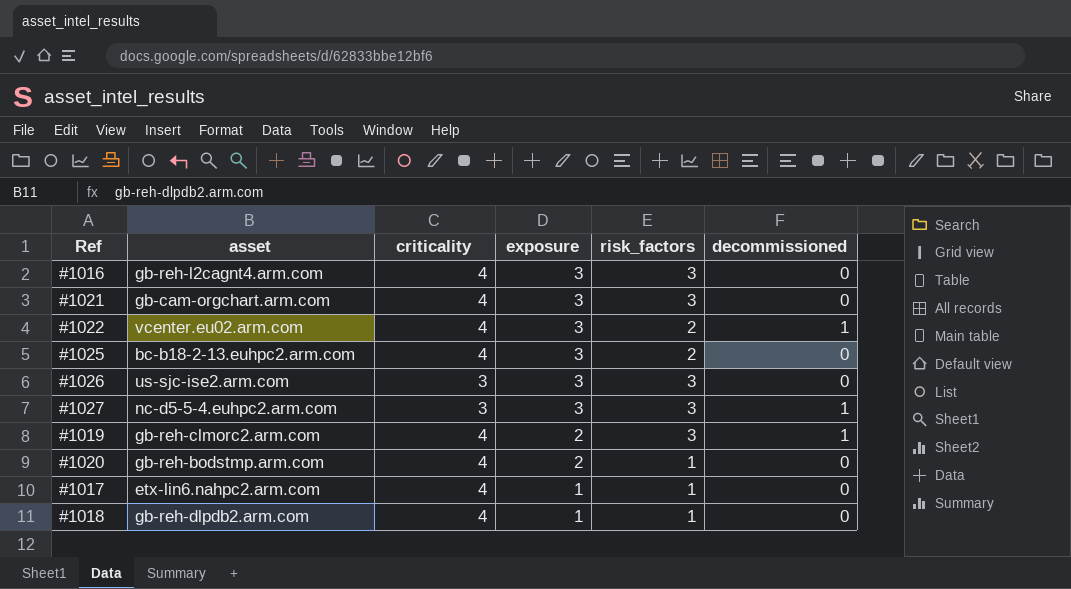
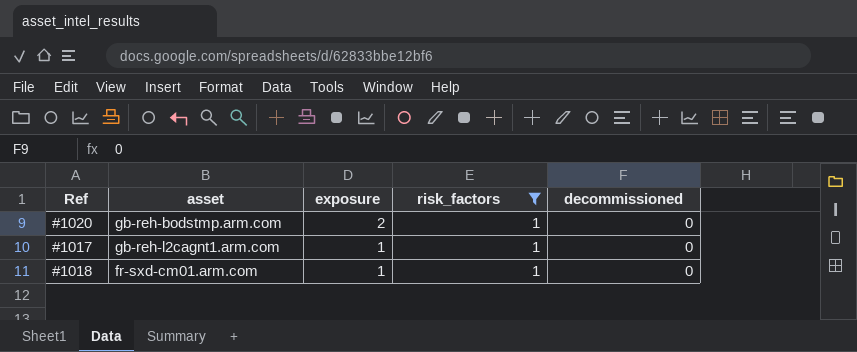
filter: none -> risk_factors = 1
column criticality | position: 3 -> none
#1017 | asset: etx-lin6.nahpc2.arm.com -> gb-reh-l2cagnt1.arm.com
#1018 | asset: gb-reh-dlpdb2.arm.com -> fr-sxd-cm01.arm.com

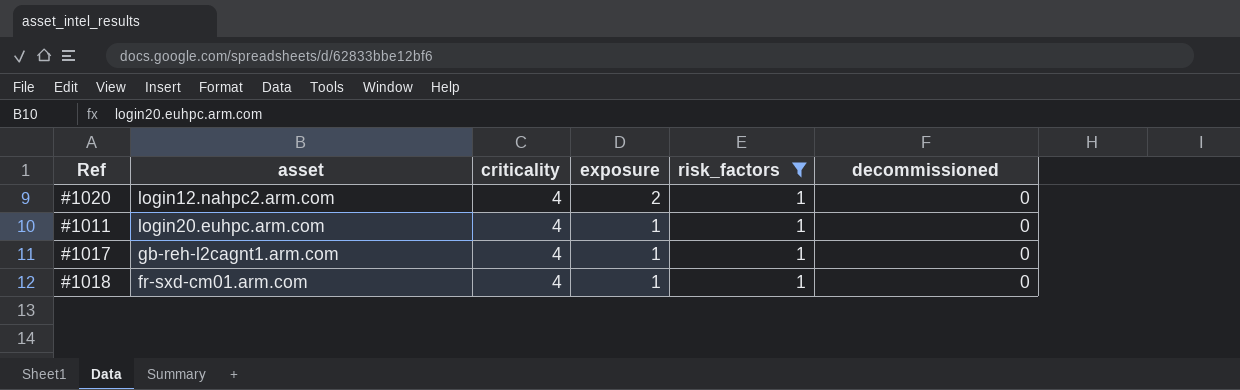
column criticality | position: none -> 3
#1020 | asset: gb-reh-bodstmp.arm.com -> login12.nahpc2.arm.com
row #1011: none -> login20.euhpc.arm.com | 4 | 1 | 1 | 0

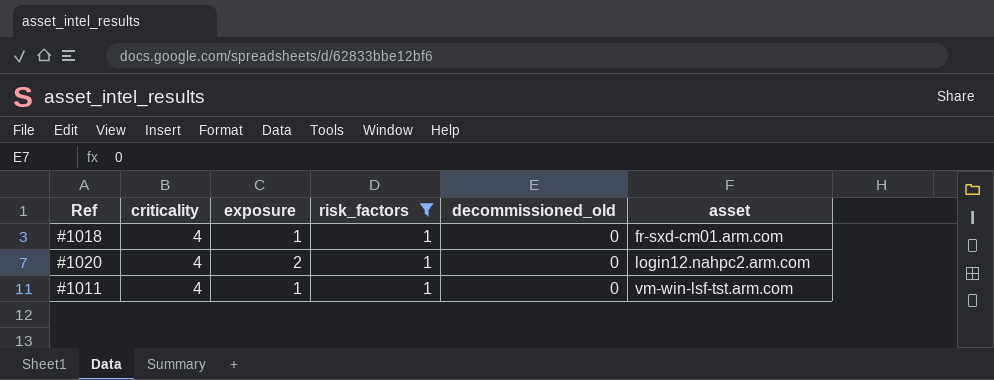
row order: exposure descending -> asset ascending
column name: decommissioned -> decommissioned_old
column asset | position: 2 -> 6
row #1017: gb-reh-l2cagnt1.arm.com | 4 | 1 | 1 | 0 -> none
#1011 | asset: login20.euhpc.arm.com -> vm-win-lsf-tst.arm.com

